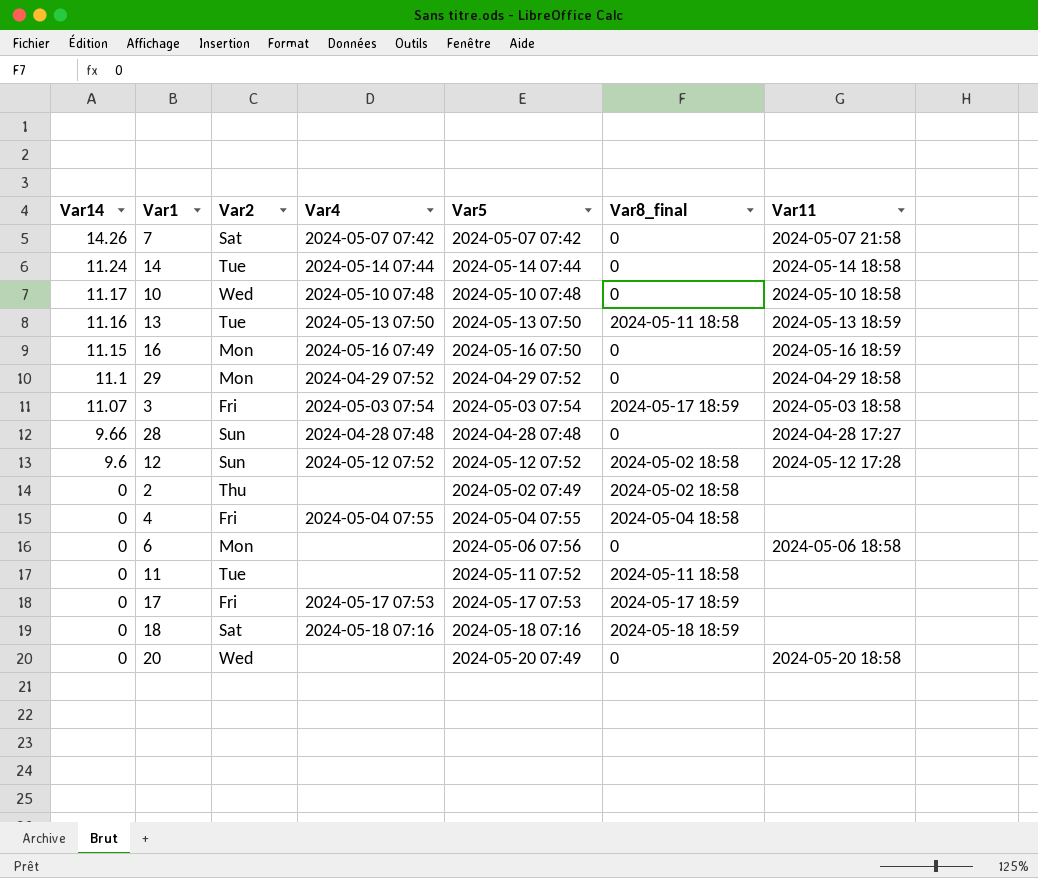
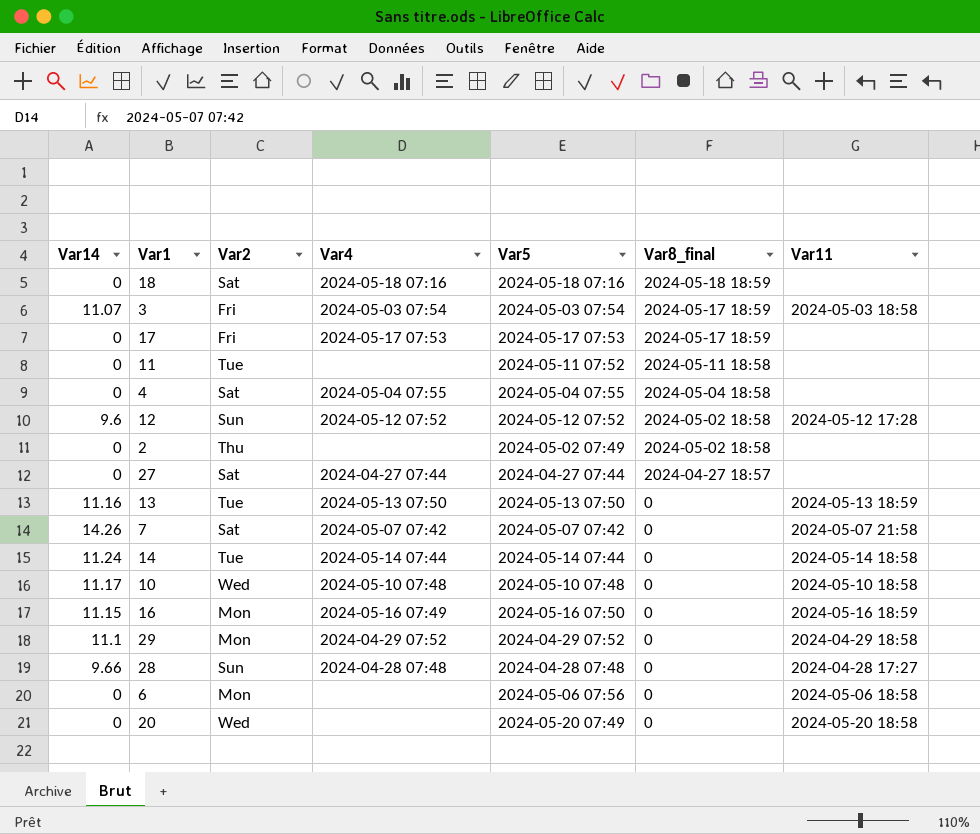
row order: Var14 descending -> Var8_final descending
4 | Var2: Fri -> Sat
row 27: none -> 0 | Sat | 2024-04-27 07:44 | 2024-04-27 07:44 | 2024-04-27 18:57 | none
13 | Var8_final: 2024-05-11 18:58 -> 0

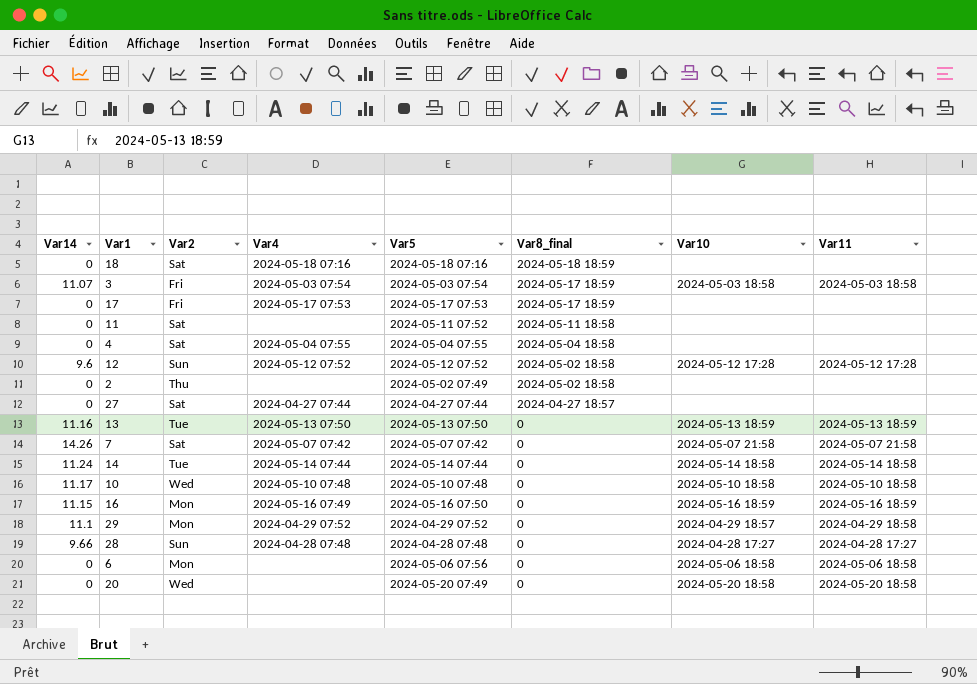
column Var10 | position: none -> 7
11 | Var2: Tue -> Sat

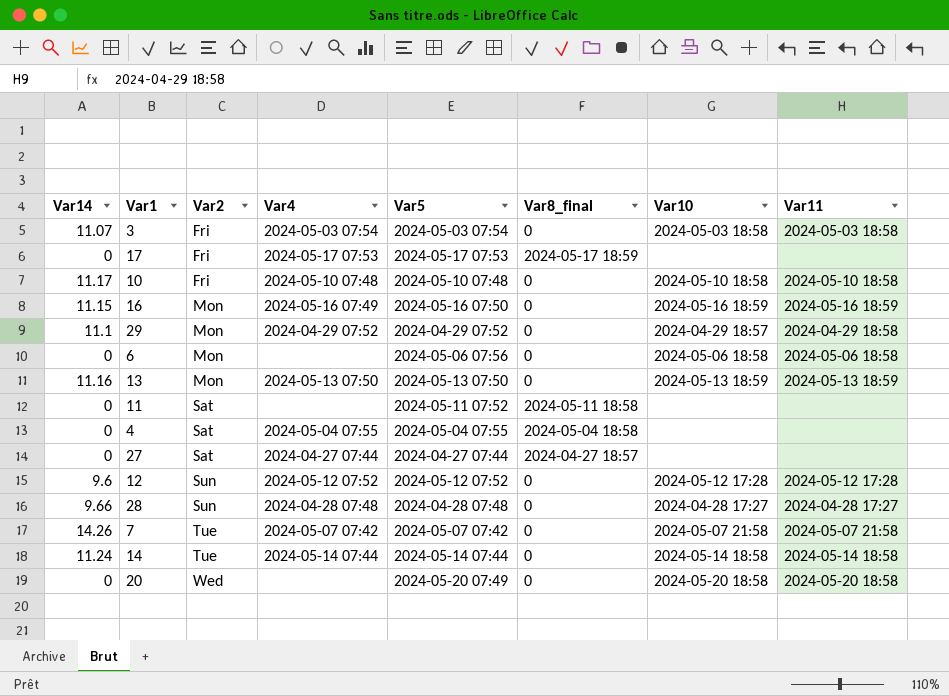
row order: Var8_final descending -> Var2 ascending
row 18: 0 | Sat | 2024-05-18 07:16 | 2024-05-18 07:16 | 2024-05-18 18:59 | none | none -> none
row 2: 0 | Thu | none | 2024-05-02 07:49 | 2024-05-02 18:58 | none | none -> none
3 | Var8_final: 2024-05-17 18:59 -> 0
10 | Var2: Wed -> Fri
13 | Var2: Tue -> Mon
12 | Var8_final: 2024-05-02 18:58 -> 0
7 | Var2: Sat -> Tue

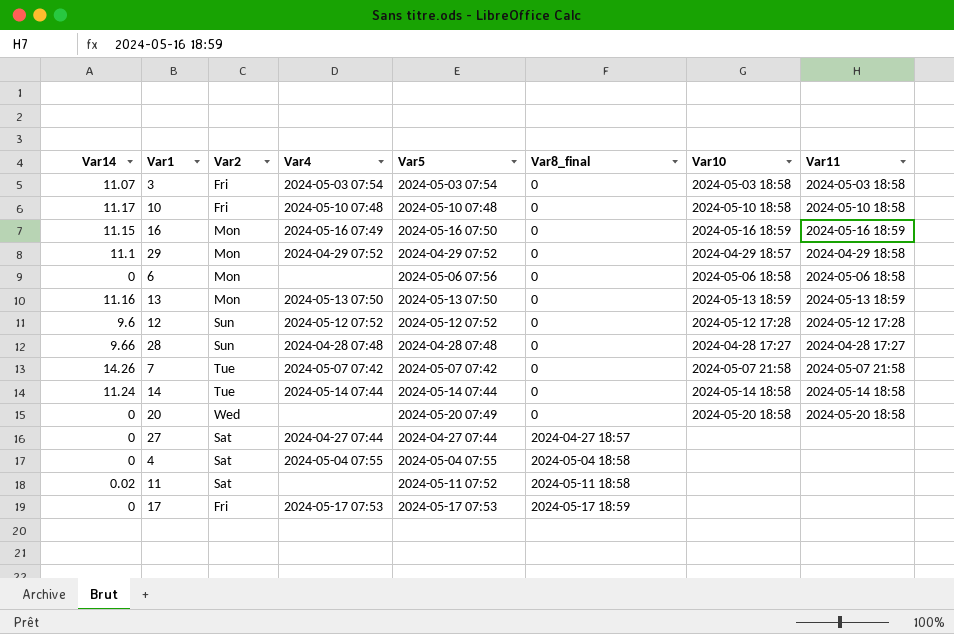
row order: Var2 ascending -> Var8_final ascending
11 | Var14: 0 -> 0.02

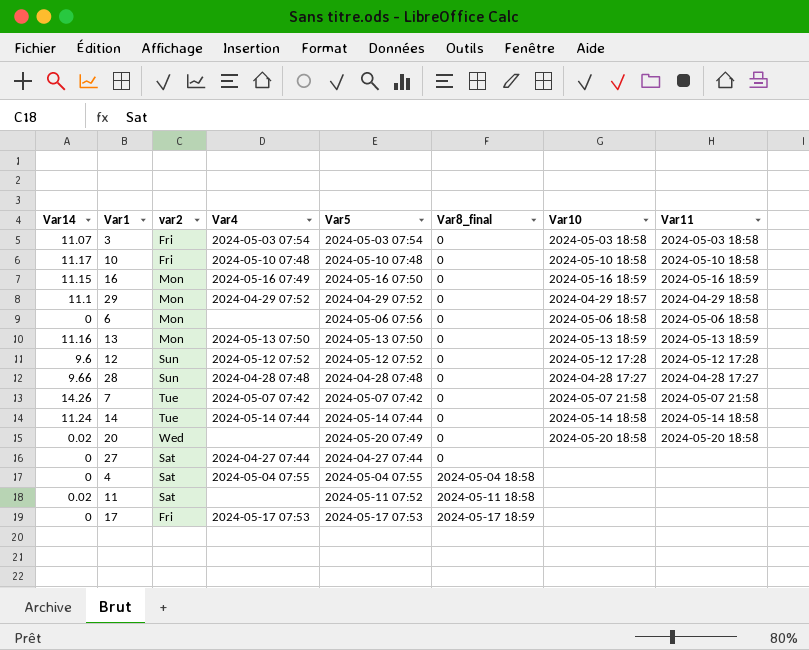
column name: Var2 -> var2
20 | Var14: 0 -> 0.02
27 | Var8_final: 2024-04-27 18:57 -> 0

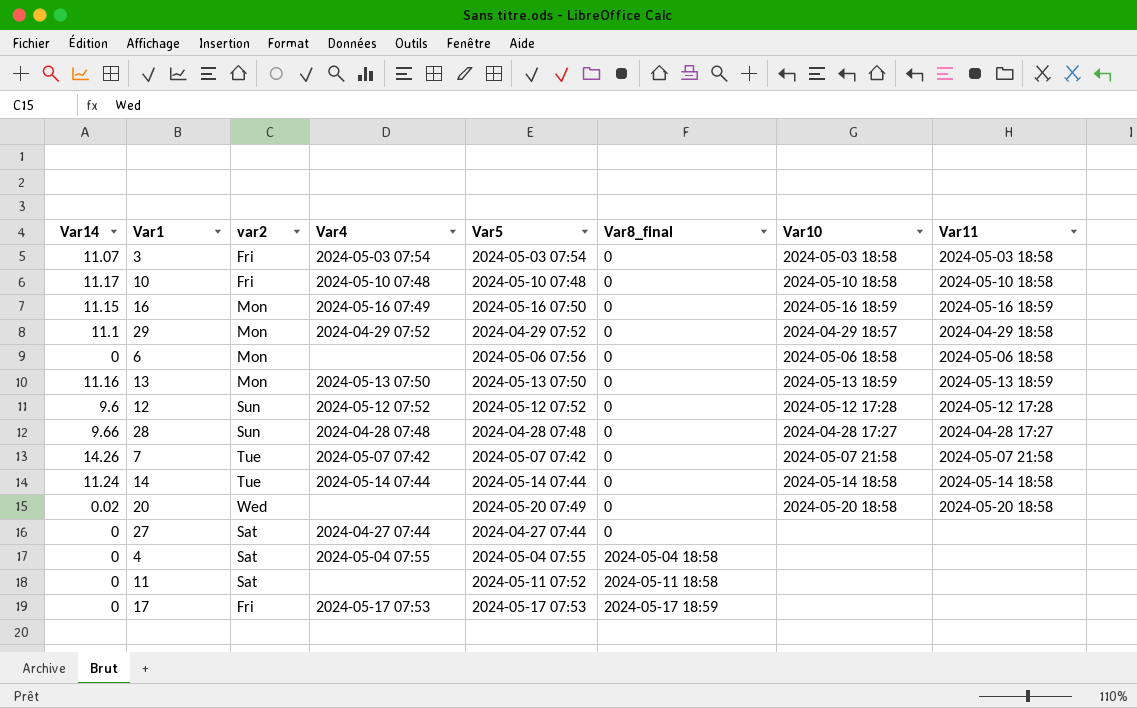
11 | Var14: 0.02 -> 0

